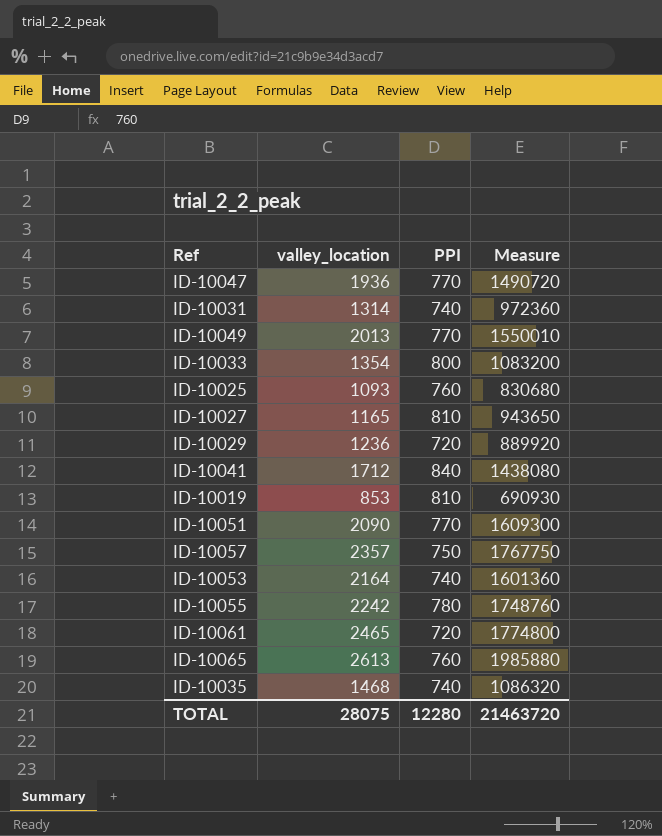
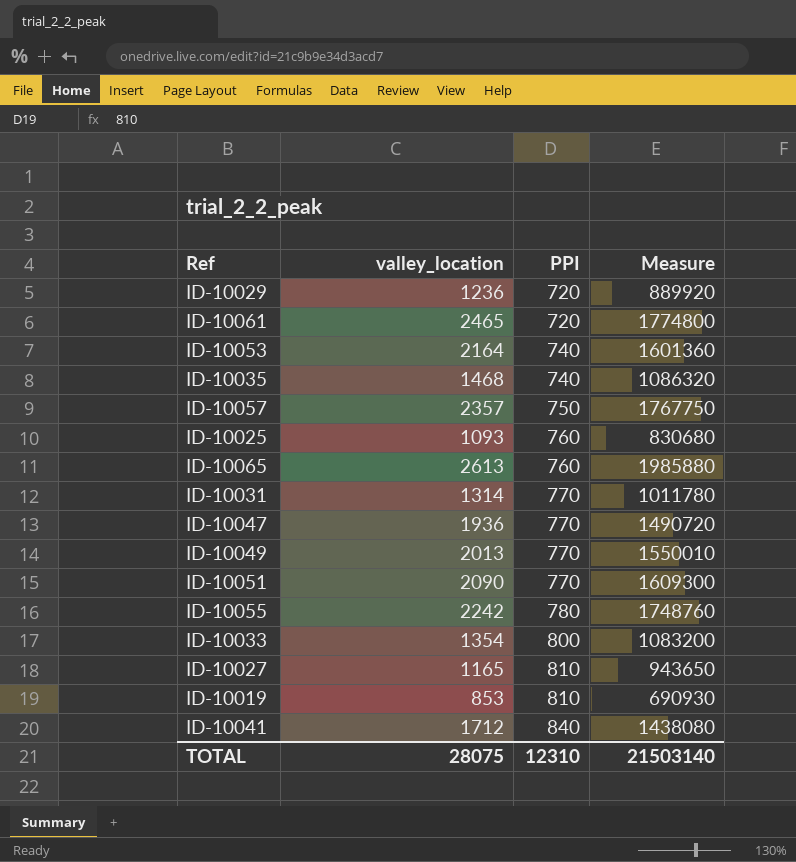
row order: none -> PPI ascending
ID-10031 | PPI: 740 -> 770
ID-10031 | Measure: 972360 -> 1011780
TOTAL | PPI: 12280 -> 12310
TOTAL | Measure: 21463720 -> 21503140

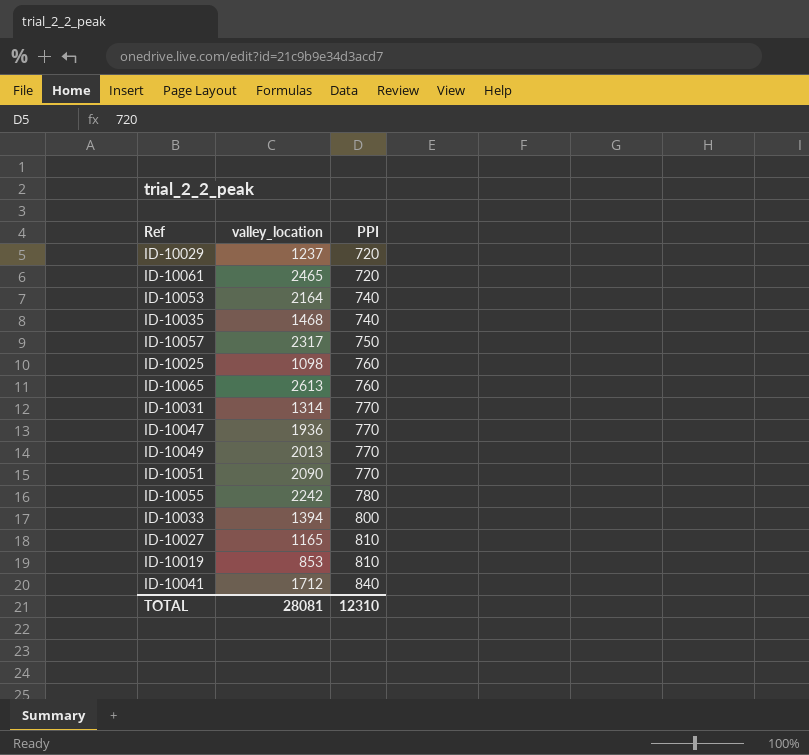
column Measure | formula: [valley_location] * [PPI] -> none
ID-10029 | valley_location: 1236 -> 1237
ID-10057 | valley_location: 2357 -> 2317
ID-10025 | valley_location: 1093 -> 1098
ID-10033 | valley_location: 1354 -> 1394
TOTAL | valley_location: 28075 -> 28081

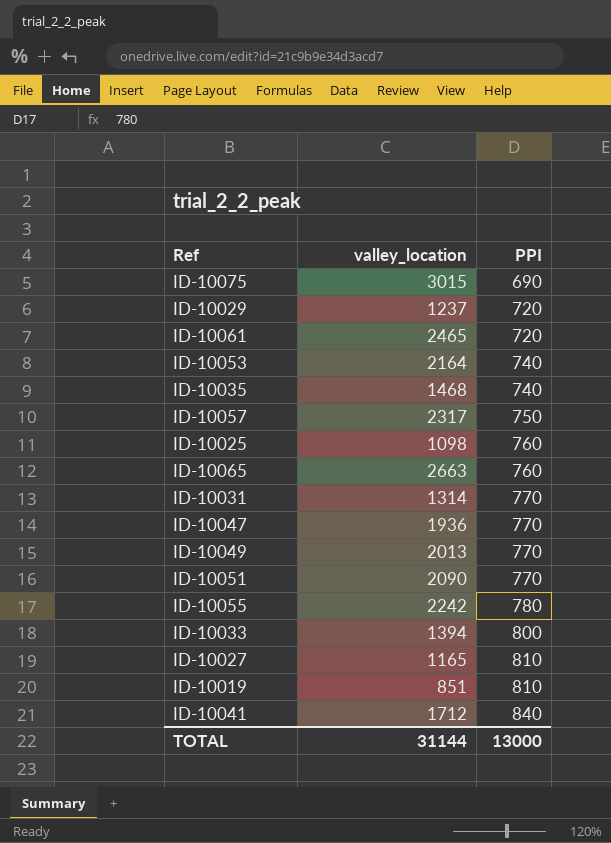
row ID-10075: none -> 3015 | 690
ID-10065 | valley_location: 2613 -> 2663
ID-10019 | valley_location: 853 -> 851
TOTAL | valley_location: 28081 -> 31144
TOTAL | PPI: 12310 -> 13000

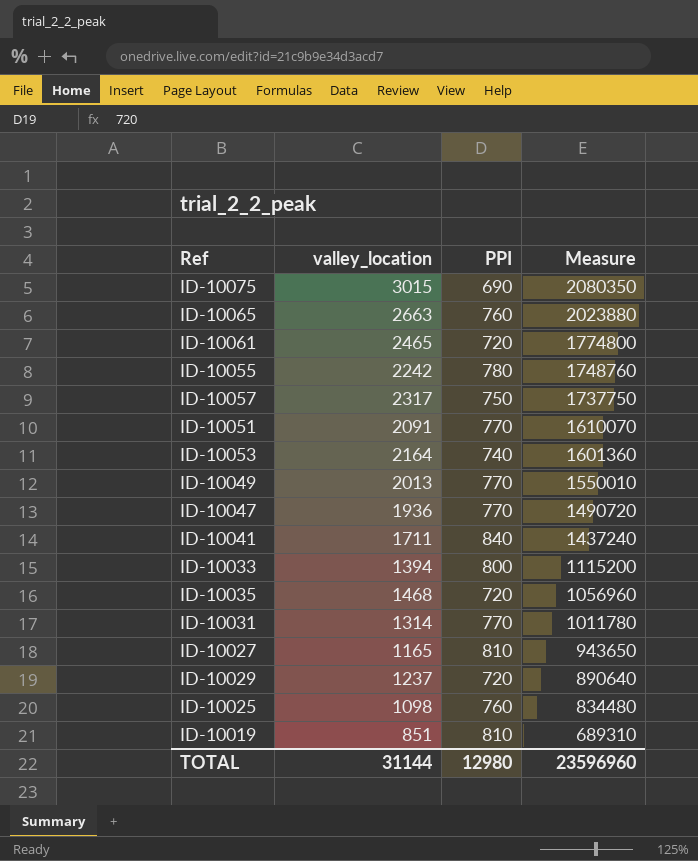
row order: PPI ascending -> Measure descending
column Measure | formula: none -> [valley_location] * [PPI]
ID-10051 | valley_location: 2090 -> 2091
ID-10041 | valley_location: 1712 -> 1711
ID-10035 | PPI: 740 -> 720
TOTAL | PPI: 13000 -> 12980

